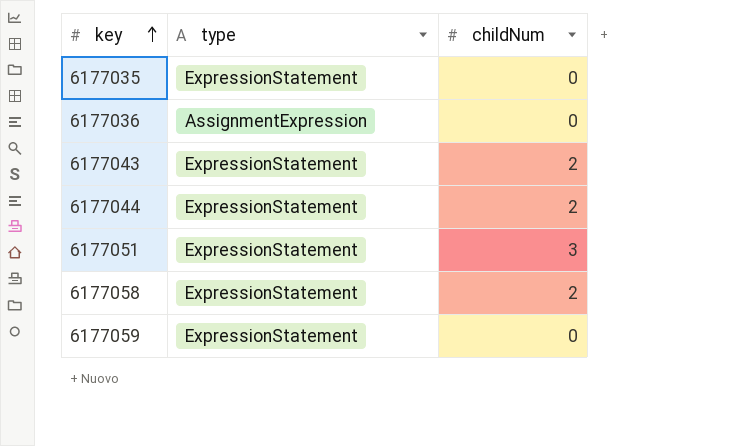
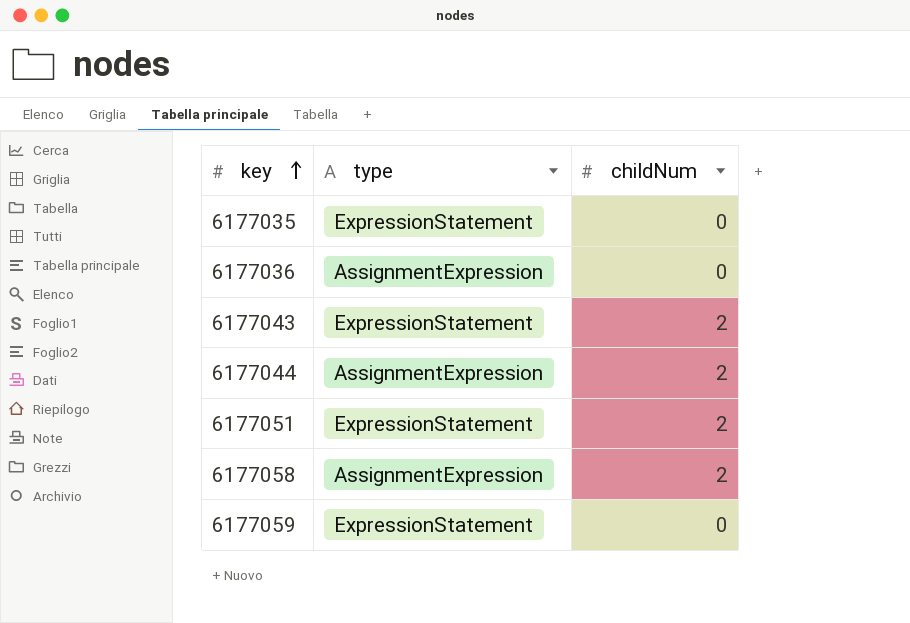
6177044 | type: ExpressionStatement -> AssignmentExpression
6177051 | childNum: 3 -> 2
6177058 | type: ExpressionStatement -> AssignmentExpression

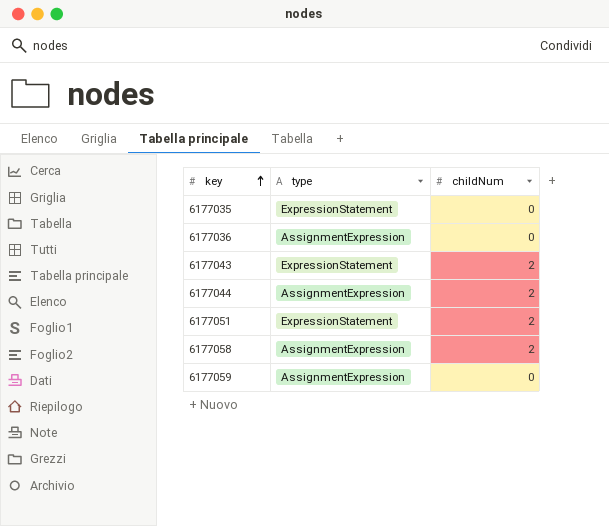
6177059 | type: ExpressionStatement -> AssignmentExpression

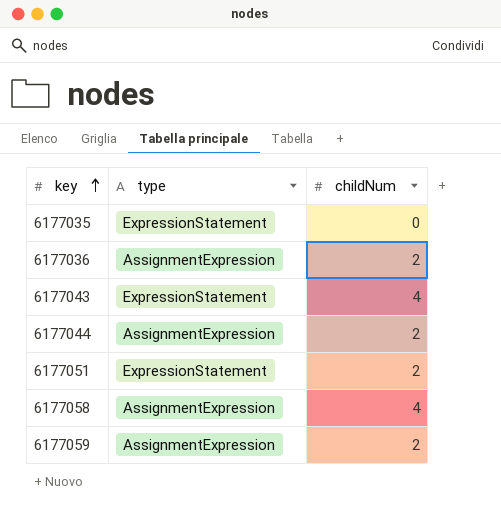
6177036 | childNum: 0 -> 2
6177043 | childNum: 2 -> 4
6177058 | childNum: 2 -> 4
6177059 | childNum: 0 -> 2

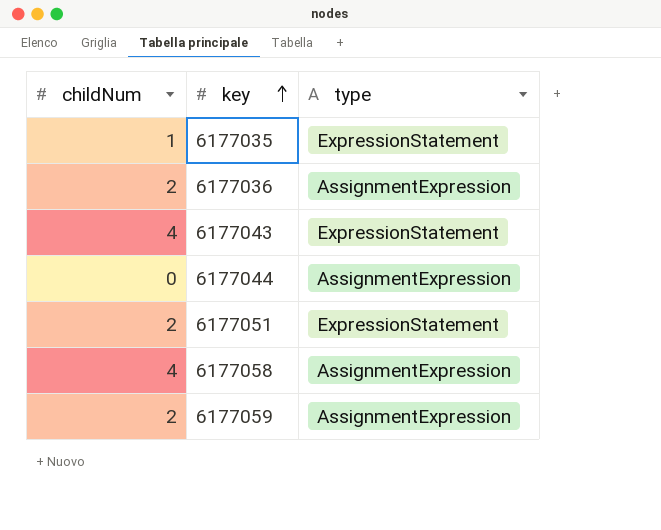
column childNum | position: 3 -> 1
6177035 | childNum: 0 -> 1
6177044 | childNum: 2 -> 0

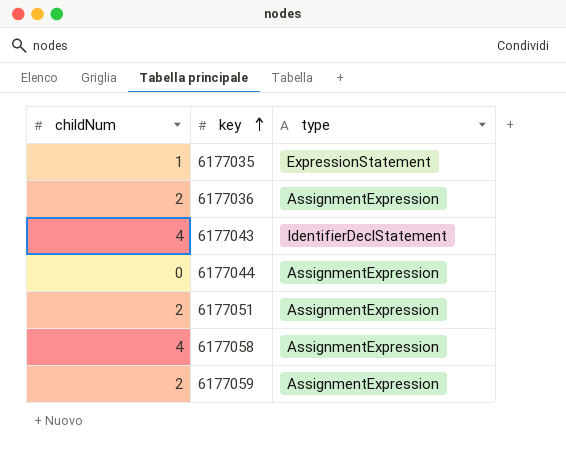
6177043 | type: ExpressionStatement -> IdentifierDeclStatement
6177051 | type: ExpressionStatement -> AssignmentExpression

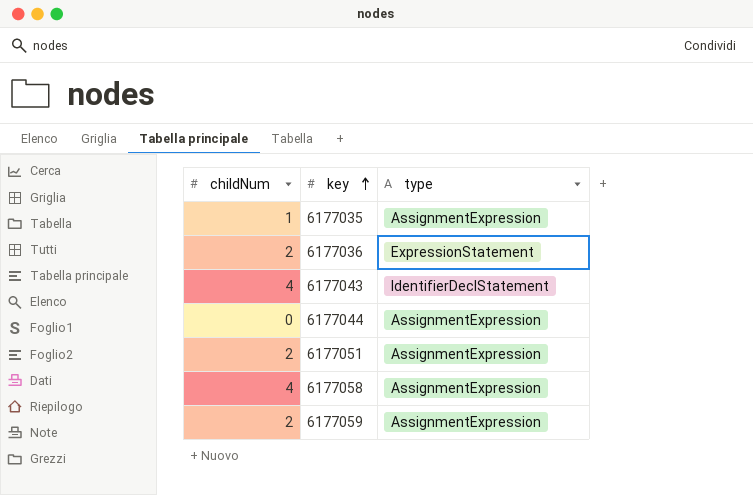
6177035 | type: ExpressionStatement -> AssignmentExpression
6177036 | type: AssignmentExpression -> ExpressionStatement

